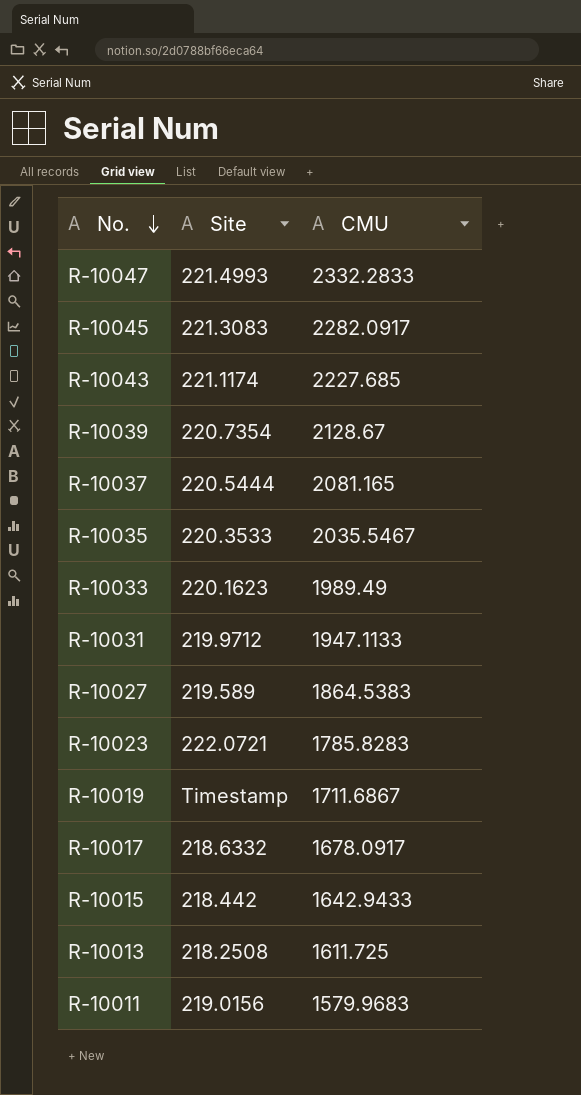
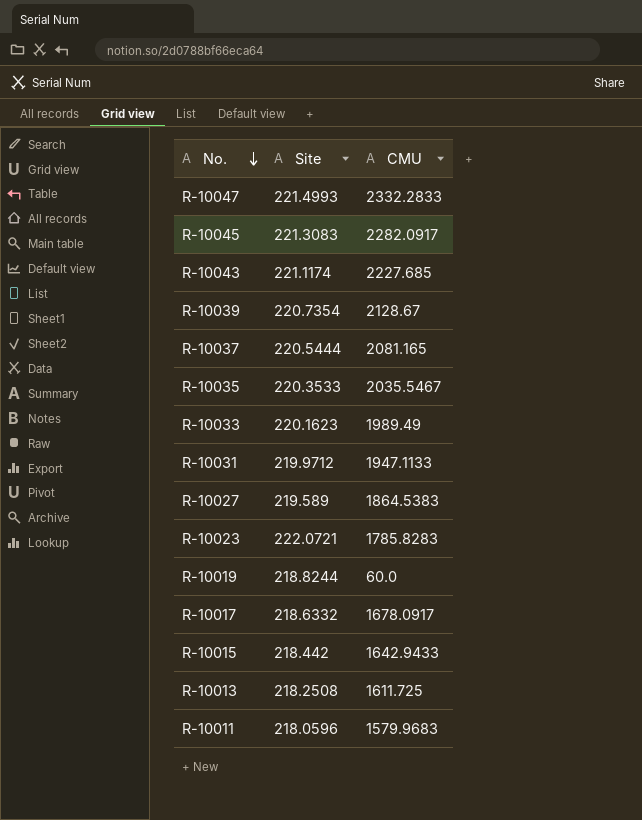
R-10019 | Site: Timestamp -> 218.8244
R-10019 | CMU: 1711.6867 -> 60.0
R-10011 | Site: 219.0156 -> 218.0596

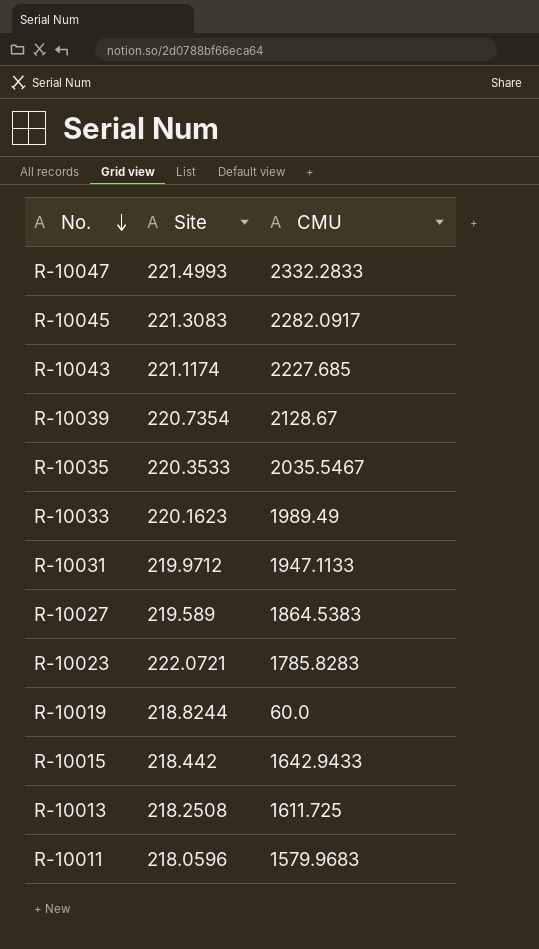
row R-10037: 220.5444 | 2081.165 -> none
row R-10017: 218.6332 | 1678.0917 -> none

